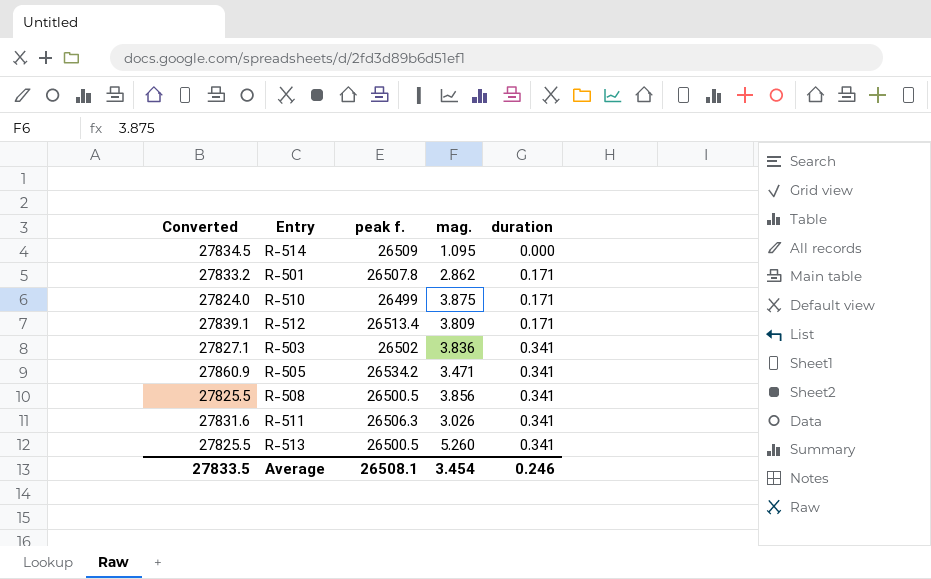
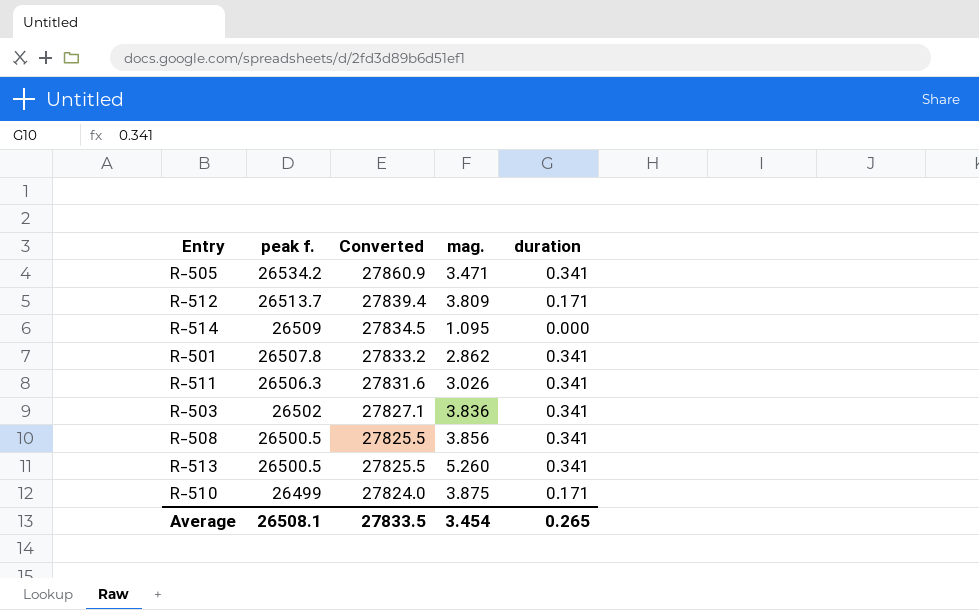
row order: duration ascending -> peak f. descending
column Converted | position: 1 -> 3
R-512 | peak f.: 26513.4 -> 26513.7
R-512 | Converted: 27839.1 -> 27839.4
R-501 | duration: 0.171 -> 0.341
Average | duration: 0.246 -> 0.265

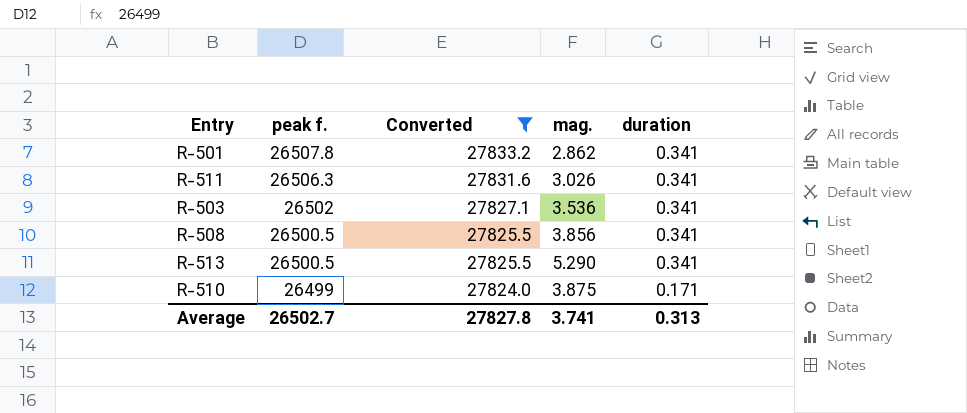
filter: none -> Converted <= 27833.2
R-503 | mag.: 3.836 -> 3.536
R-513 | mag.: 5.260 -> 5.290
Average | peak f.: 26508.1 -> 26502.7
Average | Converted: 27833.5 -> 27827.8
Average | mag.: 3.454 -> 3.741
Average | duration: 0.265 -> 0.313

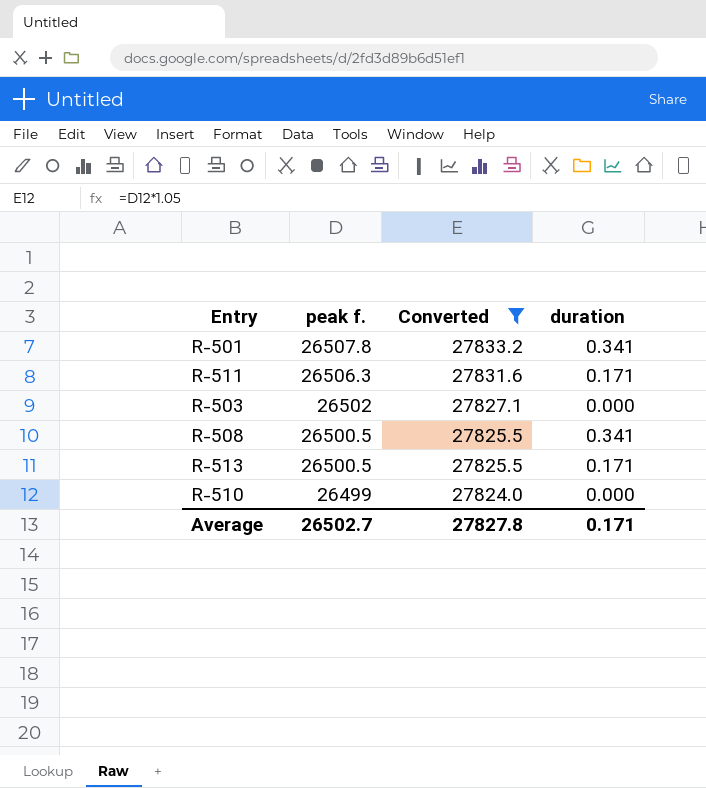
column mag. | position: 4 -> none
R-511 | duration: 0.341 -> 0.171
R-503 | duration: 0.341 -> 0.000
R-513 | duration: 0.341 -> 0.171
R-510 | duration: 0.171 -> 0.000
Average | duration: 0.313 -> 0.171

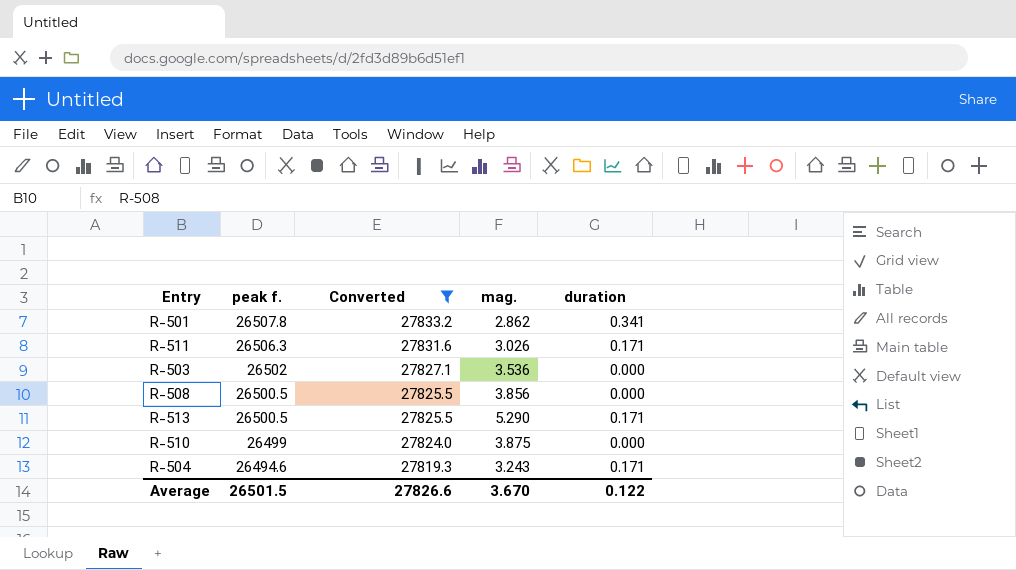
column mag. | position: none -> 4
R-508 | duration: 0.341 -> 0.000
row R-504: none -> 26494.6 | 27819.3 | 3.243 | 0.171
Average | peak f.: 26502.7 -> 26501.5
Average | Converted: 27827.8 -> 27826.6
Average | duration: 0.171 -> 0.122

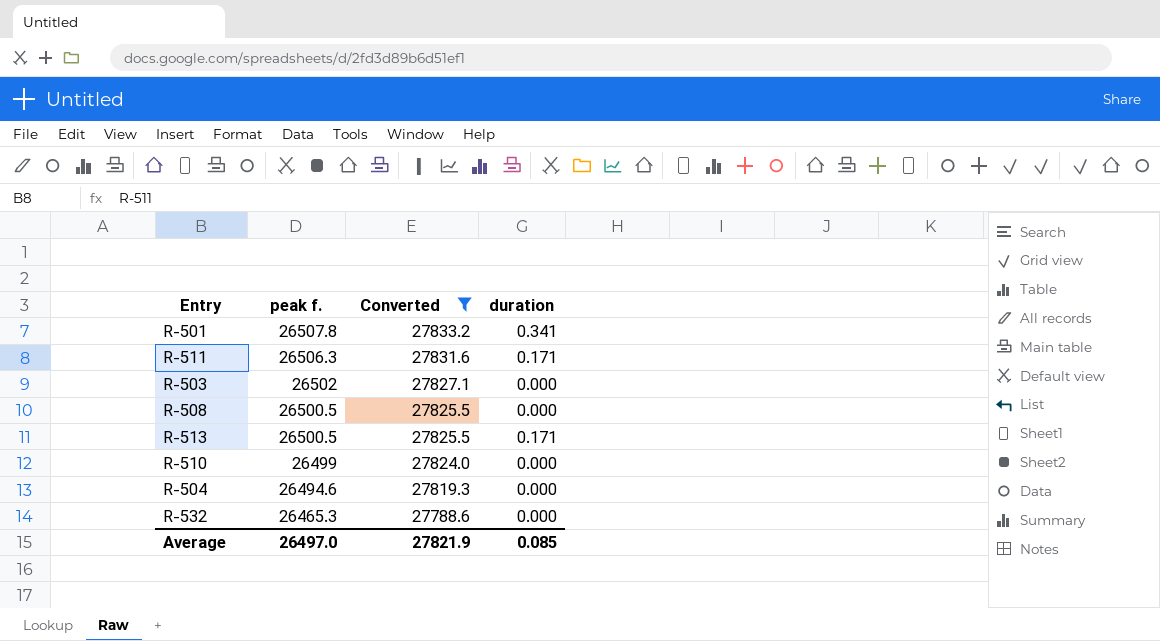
column mag. | position: 4 -> none
R-504 | duration: 0.171 -> 0.000
row R-532: none -> 26465.3 | 27788.6 | 0.000
Average | peak f.: 26501.5 -> 26497.0
Average | Converted: 27826.6 -> 27821.9
Average | duration: 0.122 -> 0.085

